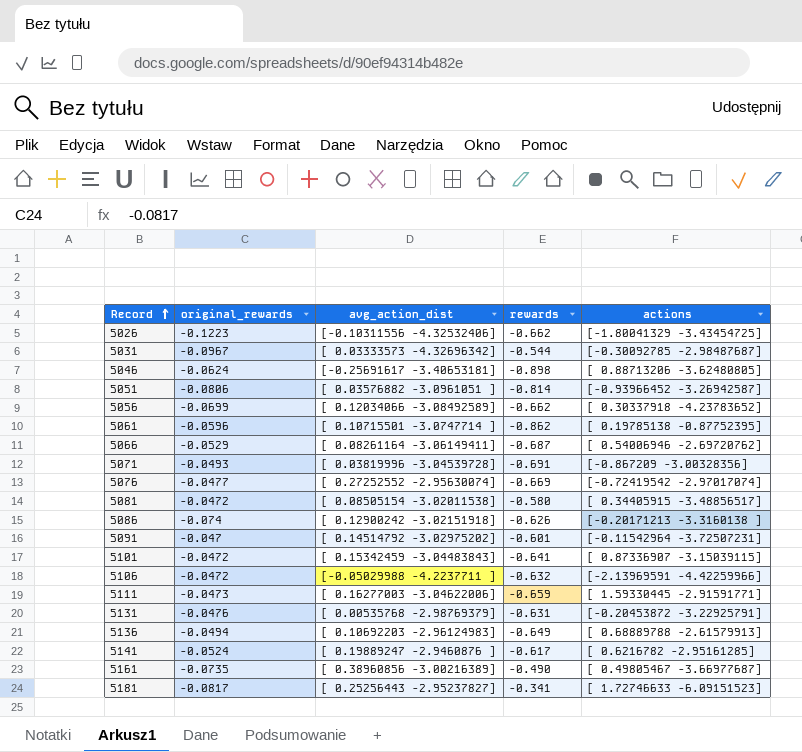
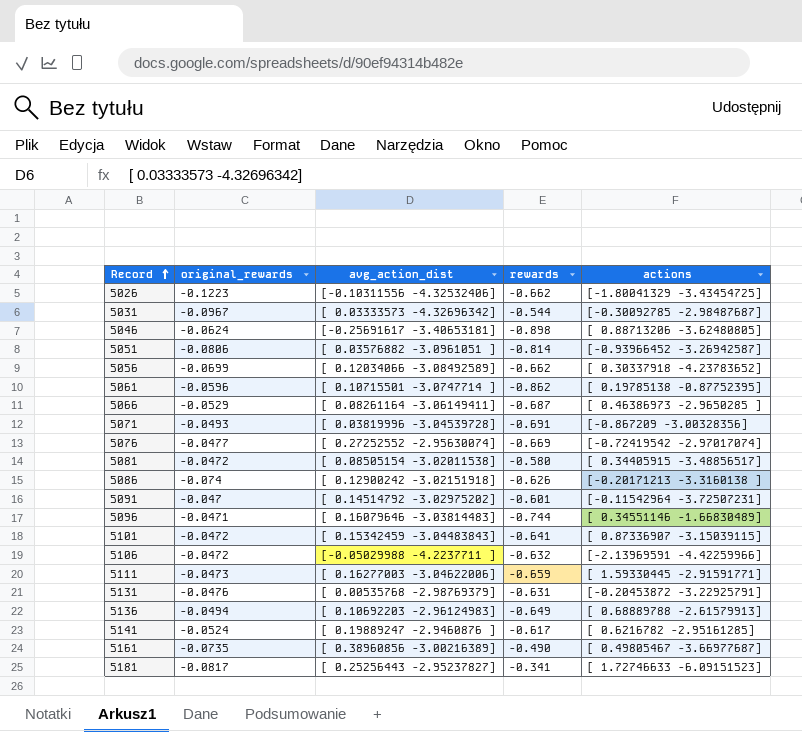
5066 | actions: [ 0.54006946 -2.69720762] -> [ 0.46386973 -2.9650285 ]
row 5096: none -> -0.0471 | [ 0.16079646 -3.03814483] | -0.744 | [ 0.34551146 -1.66830489]

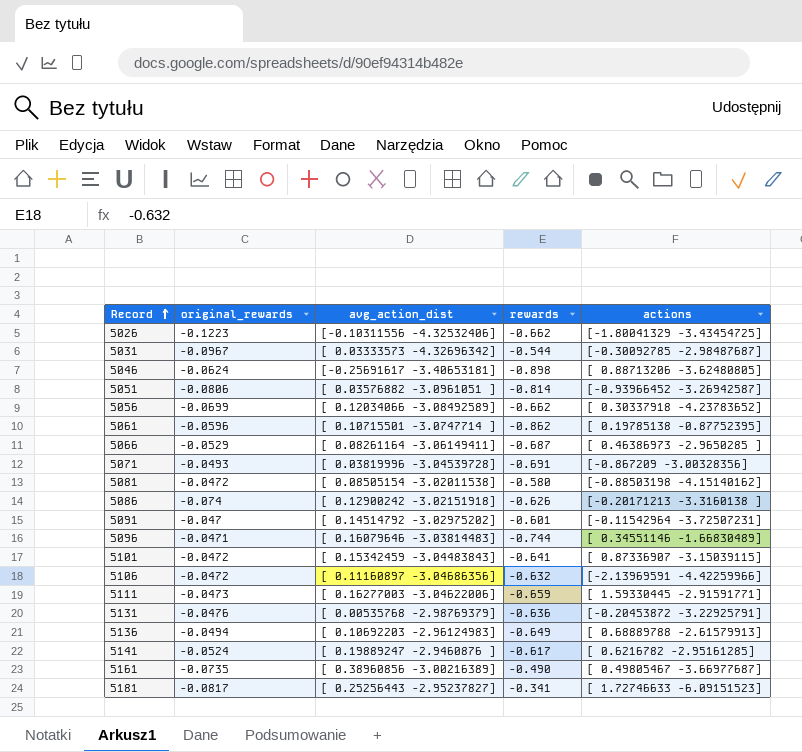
row 5076: -0.0477 | [ 0.27252552 -2.95630074] | -0.669 | [-0.72419542 -2.97017074] -> none
5081 | actions: [ 0.34405915 -3.48856517] -> [-0.88503198 -4.15140162]
5106 | avg_action_dist: [-0.05029988 -4.2237711 ] -> [ 0.11160897 -3.04686356]
5131 | rewards: -0.631 -> -0.636

